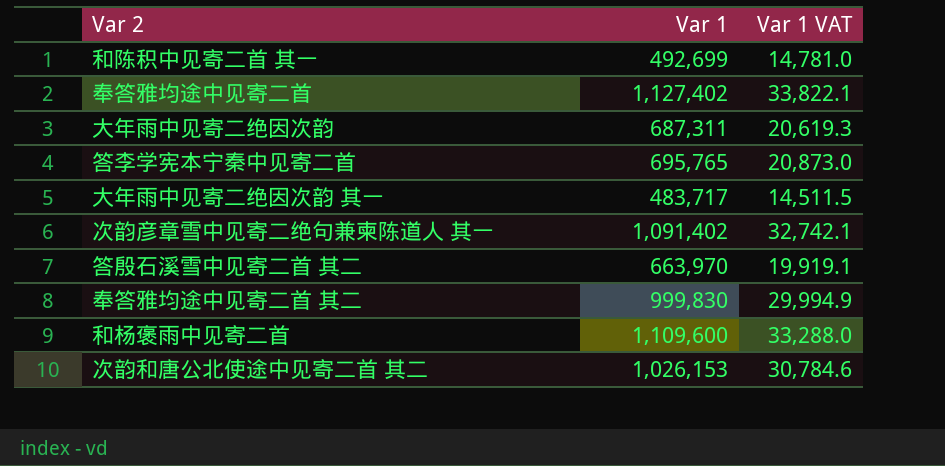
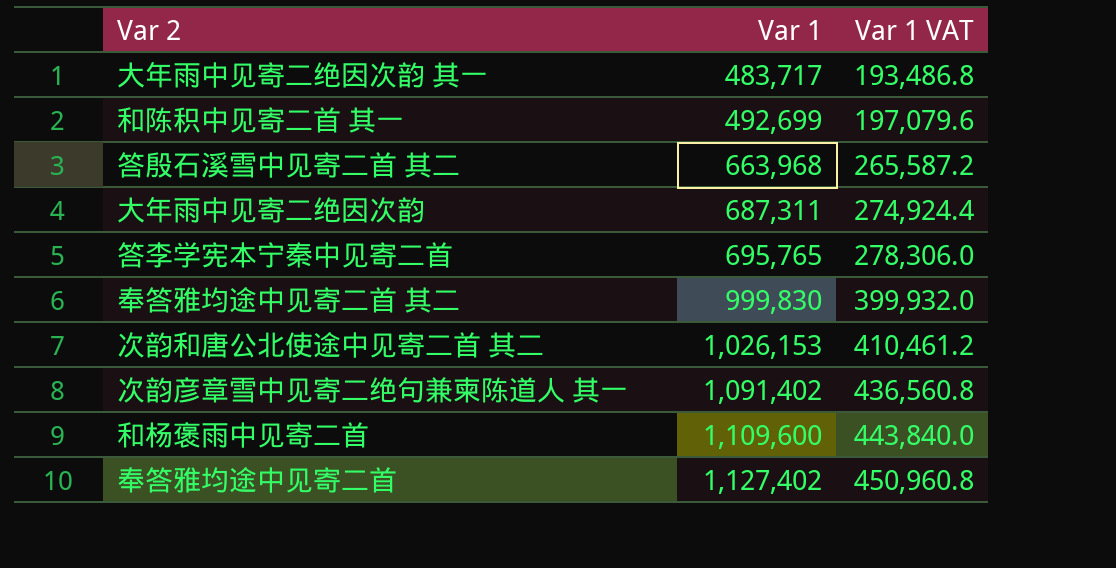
row order: none -> Var 1 ascending
column Var 1 VAT | formula: [Var 1] * 0.03 -> [Var 1] * 0.4
答殷石溪雪中见寄二首 其二 | Var 1: 663,970 -> 663,968

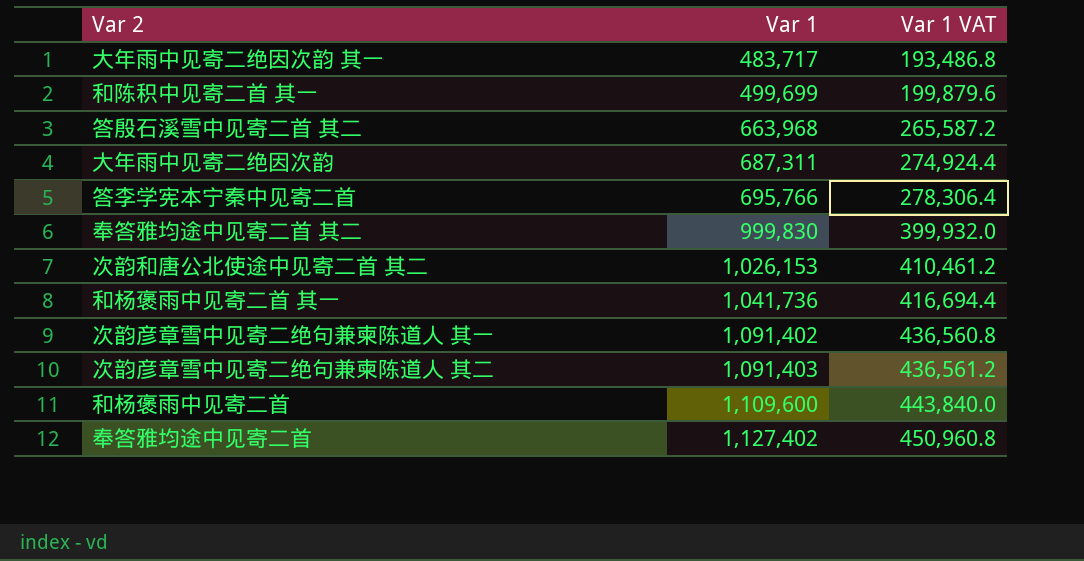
和陈积中见寄二首 其一 | Var 1: 492,699 -> 499,699
和陈积中见寄二首 其一 | Var 1 VAT: 197,079.6 -> 199,879.6
答李学宪本宁秦中见寄二首 | Var 1: 695,765 -> 695,766
答李学宪本宁秦中见寄二首 | Var 1 VAT: 278,306.0 -> 278,306.4
row 和杨褒雨中见寄二首 其一: none -> 1,041,736 | 416,694.4
row 次韵彦章雪中见寄二绝句兼柬陈道人 其二: none -> 1,091,403 | 436,561.2

